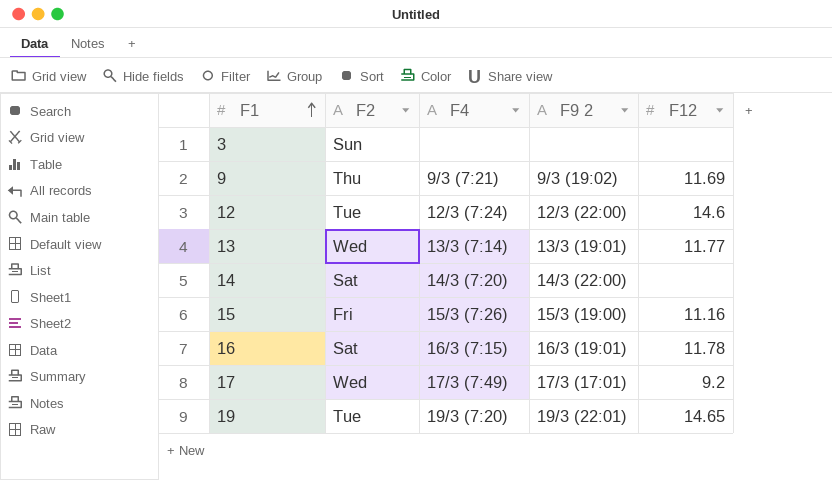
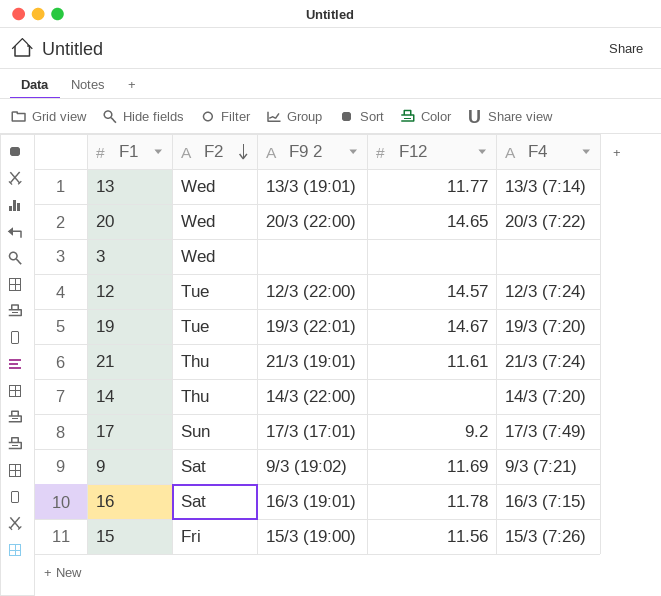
row order: F1 ascending -> F2 descending
column F4 | position: 3 -> 5
row 20: none -> Wed | 20/3 (22:00) | 14.65 | 20/3 (7:22)
3 | F2: Sun -> Wed
12 | F12: 14.6 -> 14.57
19 | F12: 14.65 -> 14.67
row 21: none -> Thu | 21/3 (19:01) | 11.61 | 21/3 (7:24)
14 | F2: Sat -> Thu
17 | F2: Wed -> Sun
9 | F2: Thu -> Sat
15 | F12: 11.16 -> 11.56

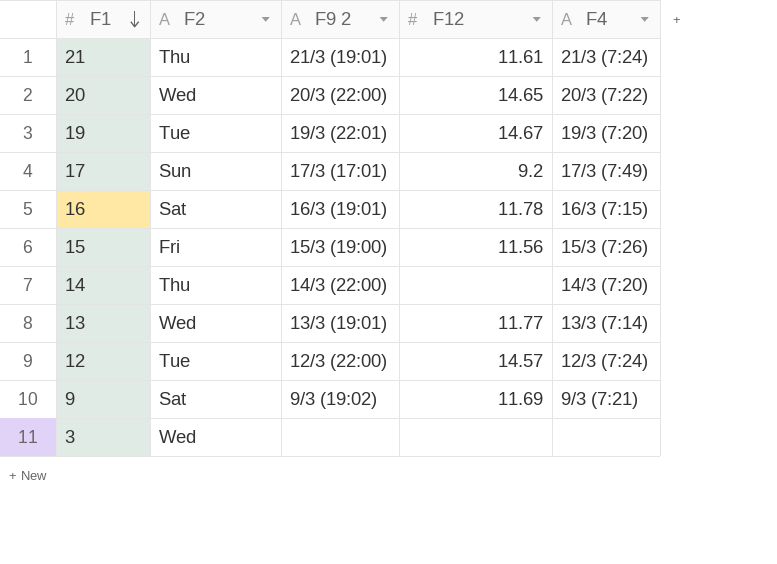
row order: F2 descending -> F1 descending

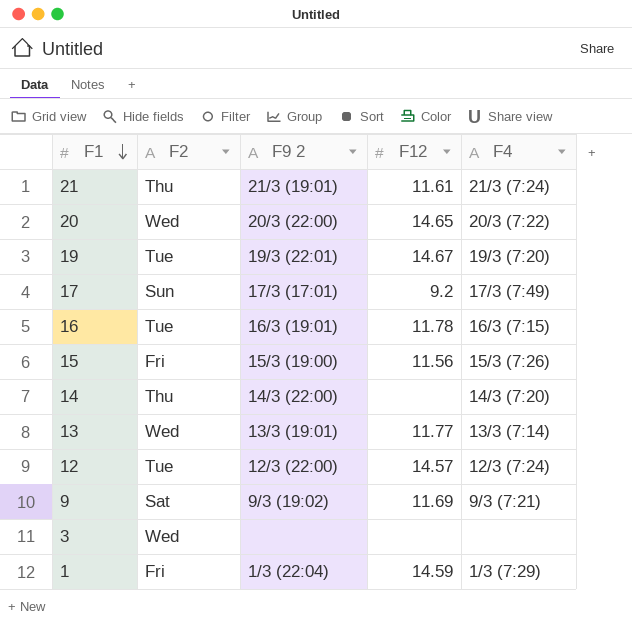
16 | F2: Sat -> Tue
row 1: none -> Fri | 1/3 (22:04) | 14.59 | 1/3 (7:29)

